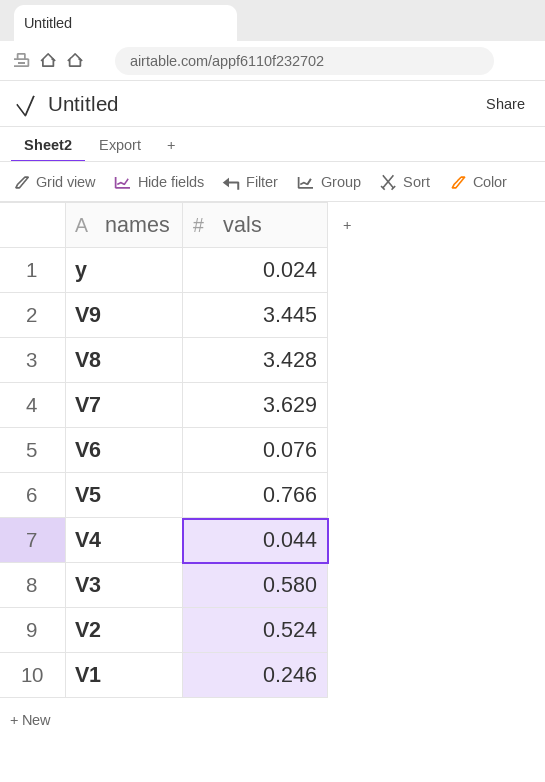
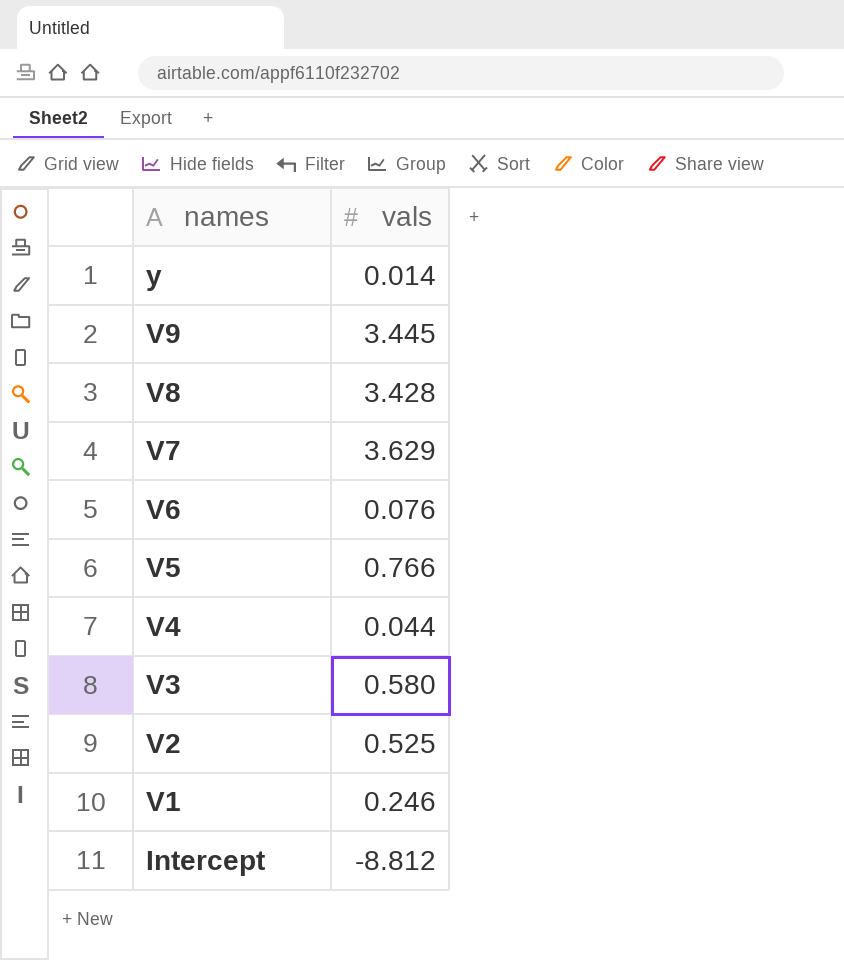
y | vals: 0.024 -> 0.014
V2 | vals: 0.524 -> 0.525
row Intercept: none -> -8.812

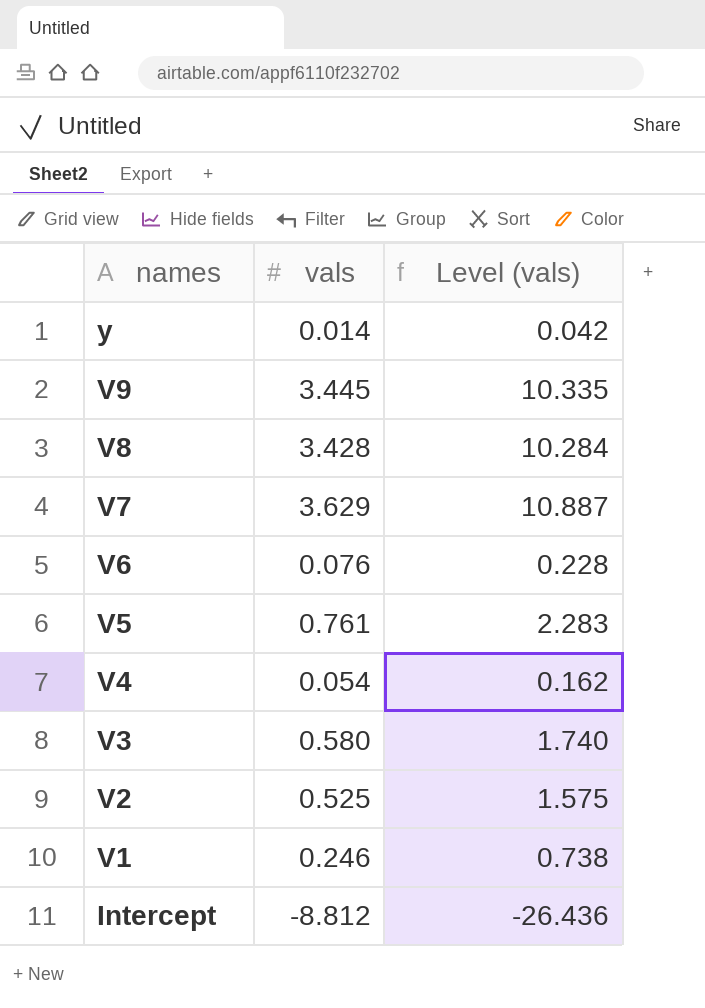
column Level (vals) | formula: none -> [vals] * 3
V5 | vals: 0.766 -> 0.761
V4 | vals: 0.044 -> 0.054

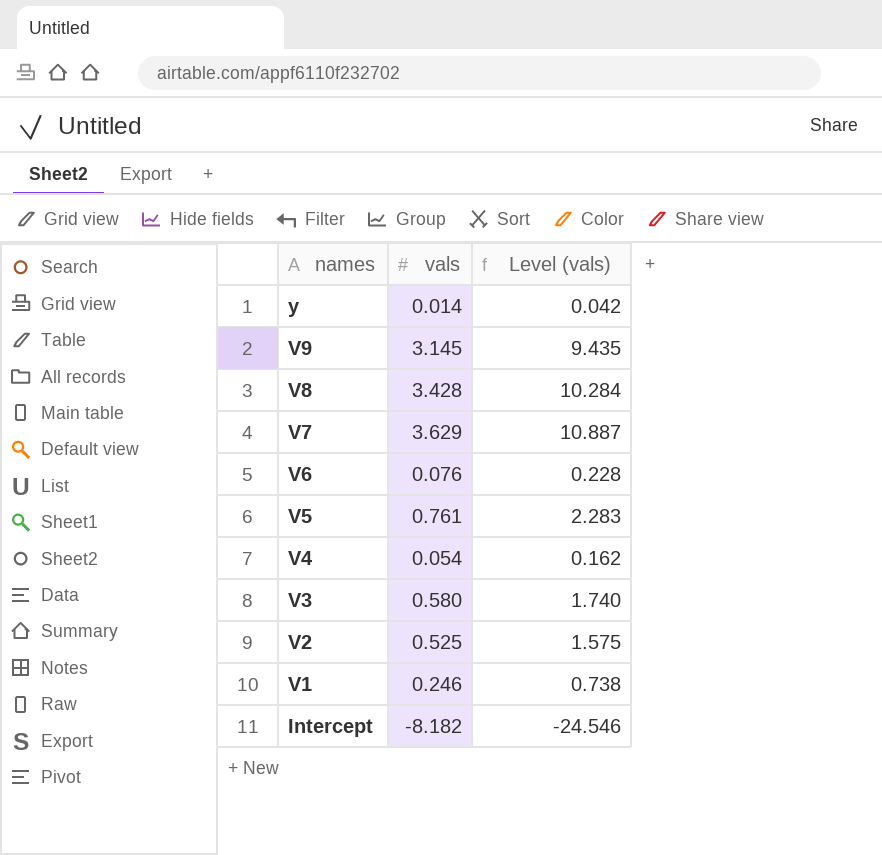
V9 | vals: 3.445 -> 3.145
V9 | Level (vals): 10.335 -> 9.435
Intercept | vals: -8.812 -> -8.182
Intercept | Level (vals): -26.436 -> -24.546

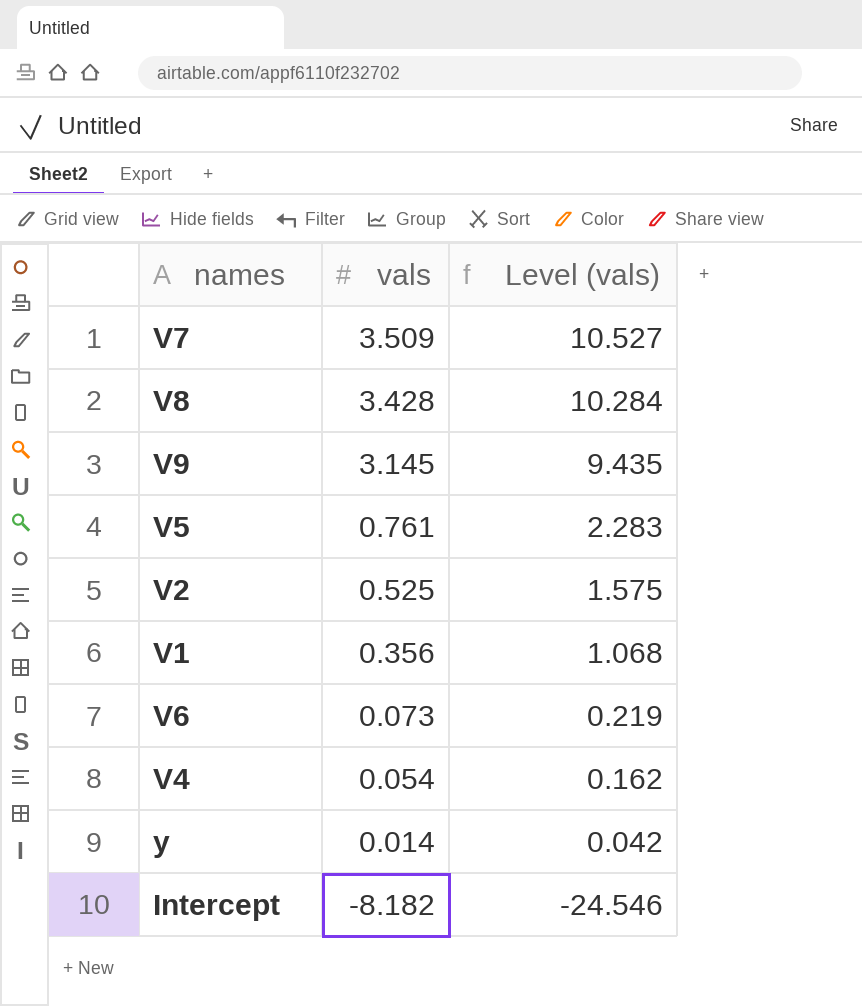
row order: names descending -> vals descending
row V3: 0.580 | 1.740 -> none
V7 | vals: 3.629 -> 3.509
V7 | Level (vals): 10.887 -> 10.527
V1 | vals: 0.246 -> 0.356
V1 | Level (vals): 0.738 -> 1.068
V6 | vals: 0.076 -> 0.073
V6 | Level (vals): 0.228 -> 0.219

